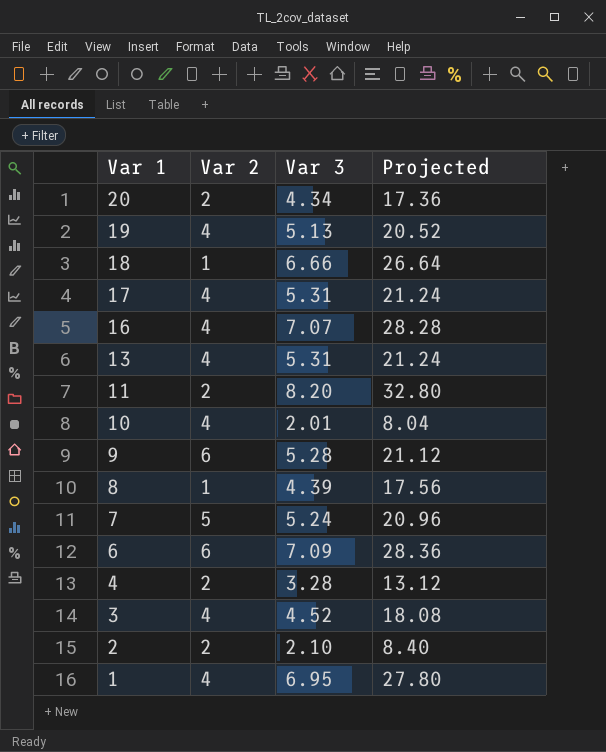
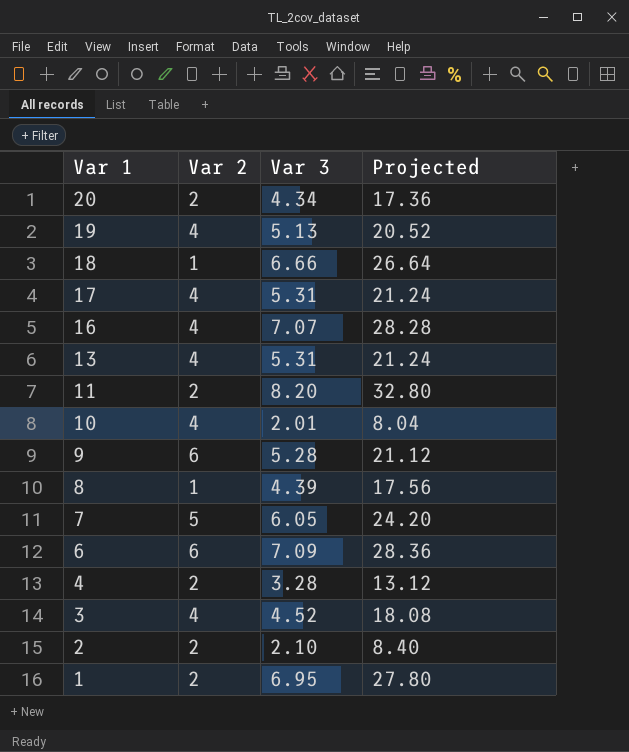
7 | Var 3: 5.24 -> 6.05
7 | Projected: 20.96 -> 24.20
1 | Var 2: 4 -> 2

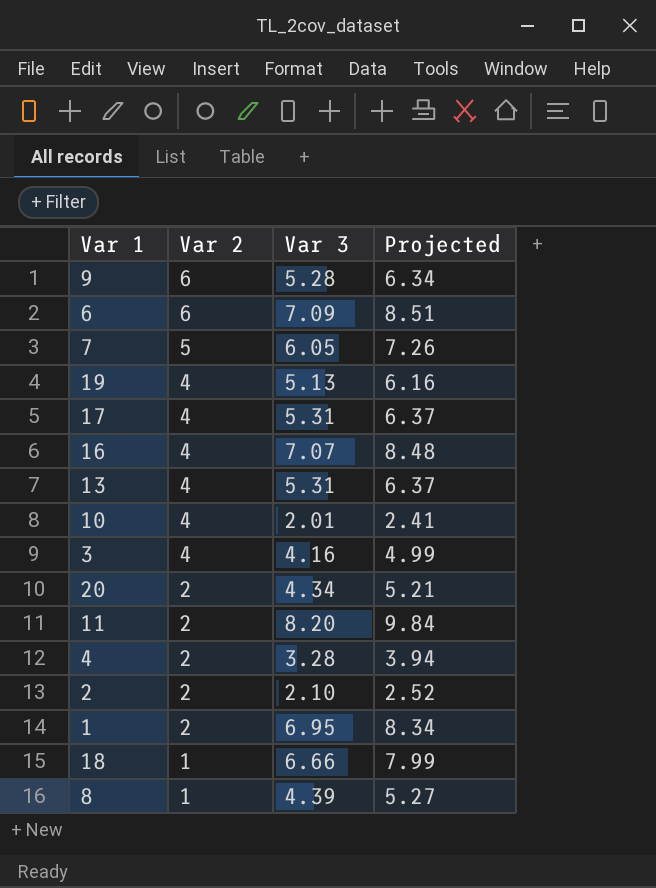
row order: Var 1 descending -> Var 2 descending
column Projected | formula: [Var 3] * 4 -> [Var 3] * 1.2
3 | Var 3: 4.52 -> 4.16

